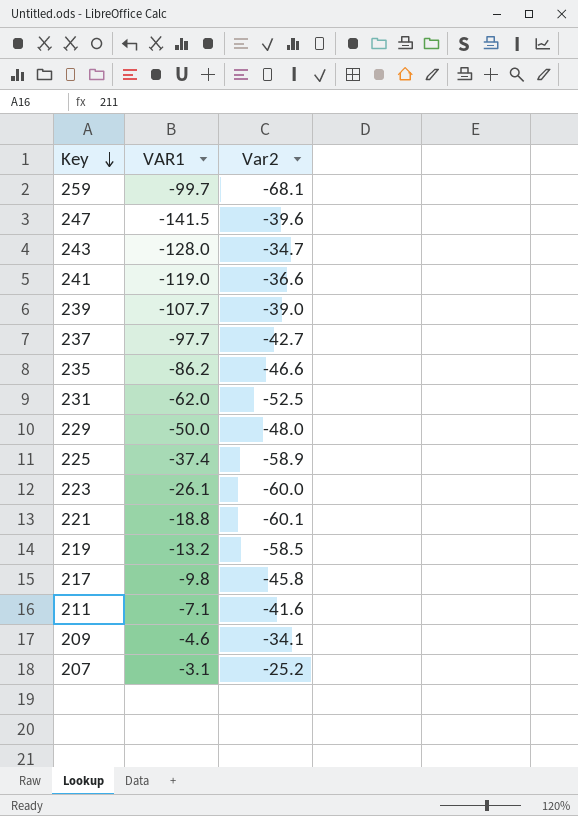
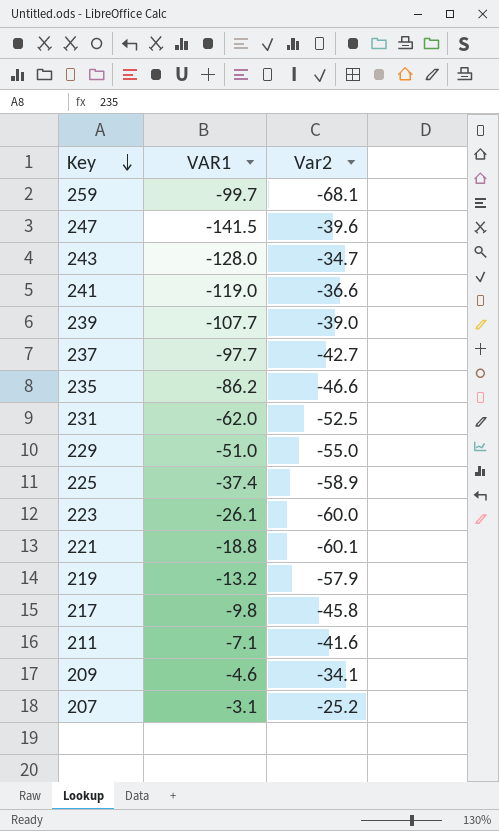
229 | VAR1: -50.0 -> -51.0
229 | Var2: -48.0 -> -55.0
219 | Var2: -58.5 -> -57.9

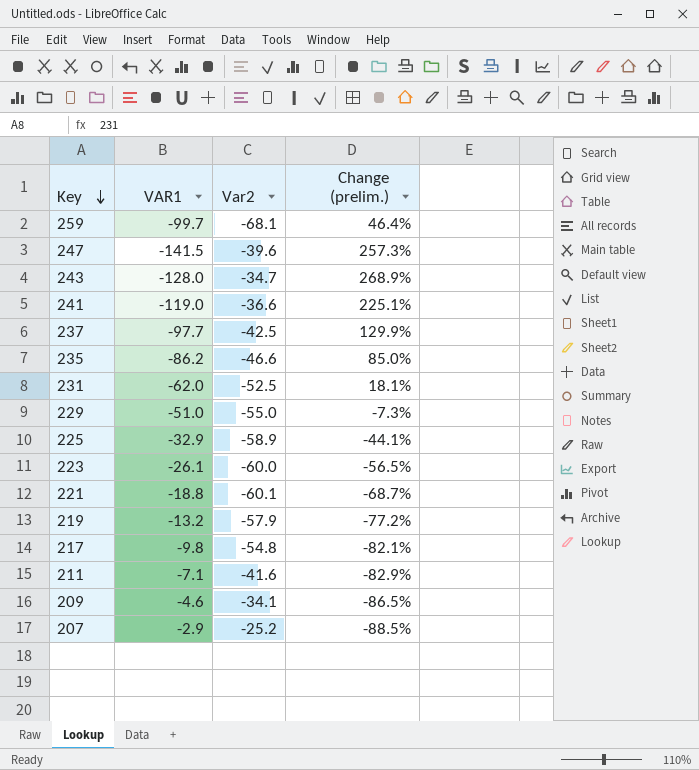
column Change (prelim.) | formula: none -> ([VAR1] - [Var2]) / [Var2]
row 239: -107.7 | -39.0 -> none
237 | Var2: -42.7 -> -42.5
225 | VAR1: -37.4 -> -32.9
217 | Var2: -45.8 -> -54.8
207 | VAR1: -3.1 -> -2.9

